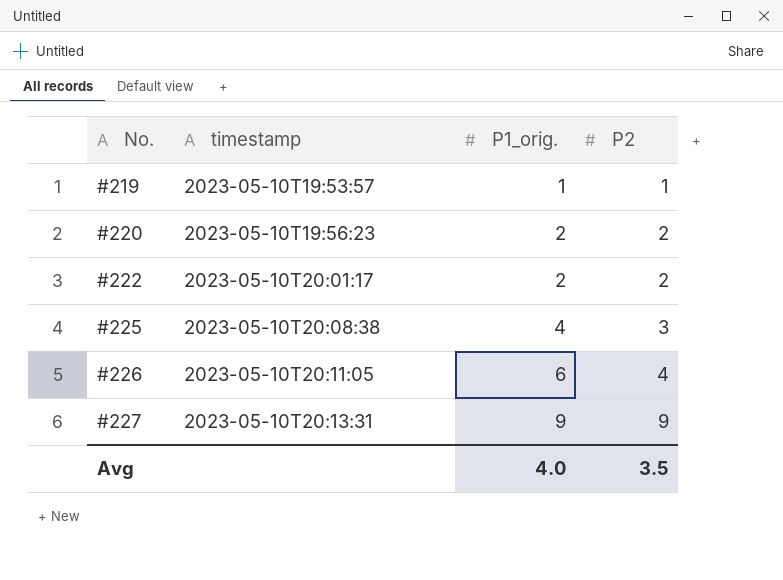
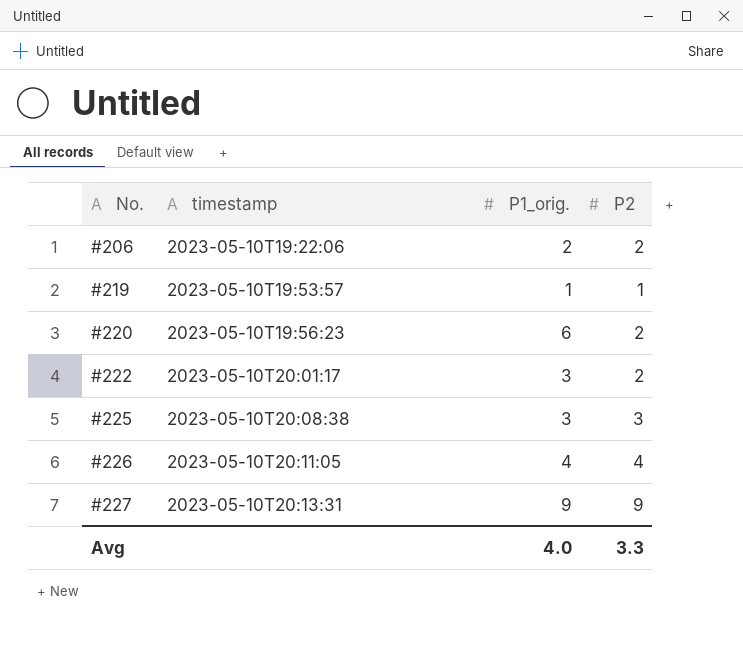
row #206: none -> 2023-05-10T19:22:06 | 2 | 2
#220 | P1_orig.: 2 -> 6
#222 | P1_orig.: 2 -> 3
#225 | P1_orig.: 4 -> 3
#226 | P1_orig.: 6 -> 4
Avg | P2: 3.5 -> 3.3

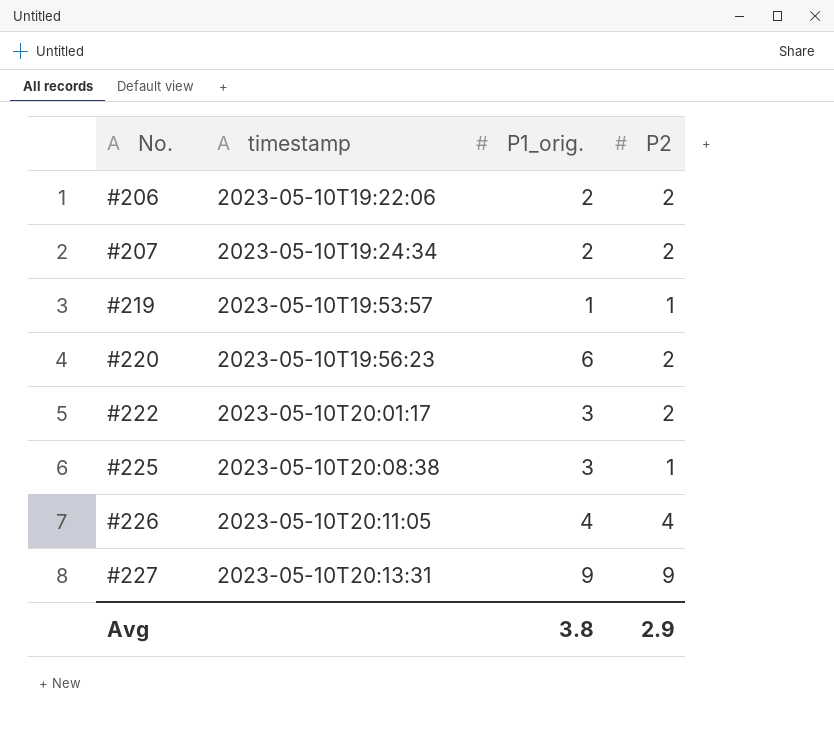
row #207: none -> 2023-05-10T19:24:34 | 2 | 2
#225 | P2: 3 -> 1
Avg | P1_orig.: 4.0 -> 3.8
Avg | P2: 3.3 -> 2.9

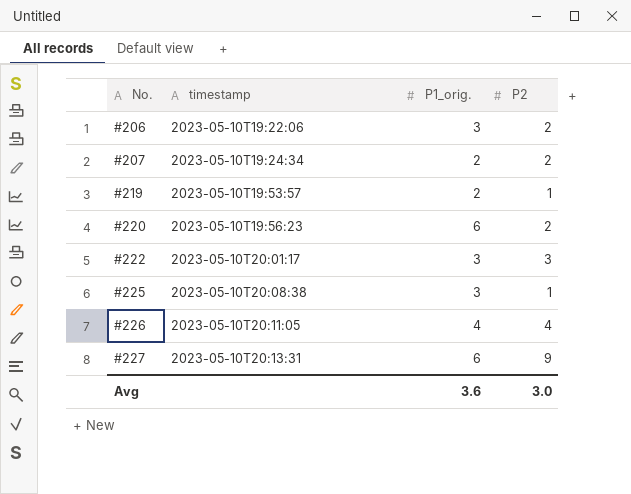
#206 | P1_orig.: 2 -> 3
#219 | P1_orig.: 1 -> 2
#222 | P2: 2 -> 3
#227 | P1_orig.: 9 -> 6
Avg | P1_orig.: 3.8 -> 3.6
Avg | P2: 2.9 -> 3.0

